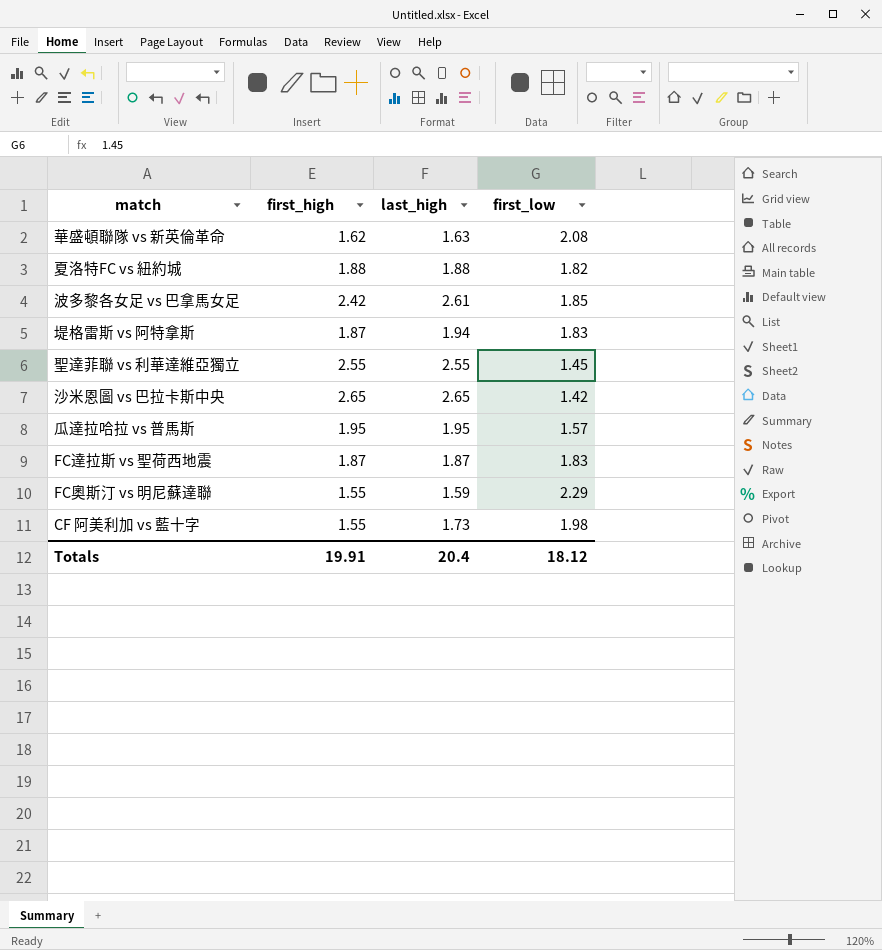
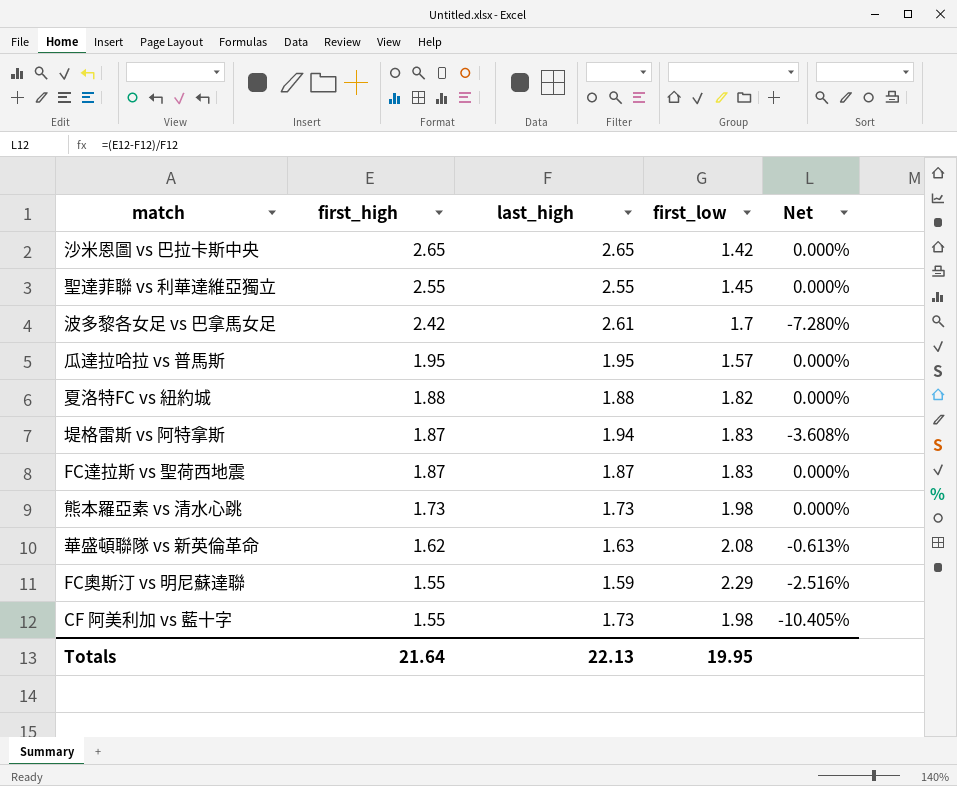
row order: none -> first_high descending
column Net | formula: none -> ([first_high] - [last_high]) / [last_high]
波多黎各女足 vs 巴拿馬女足 | first_low: 1.85 -> 1.7
row 熊本羅亞素 vs 清水心跳: none -> 1.73 | 1.73 | 1.98 | 0.000%
Totals | first_high: 19.91 -> 21.64
Totals | last_high: 20.4 -> 22.13
Totals | first_low: 18.12 -> 19.95

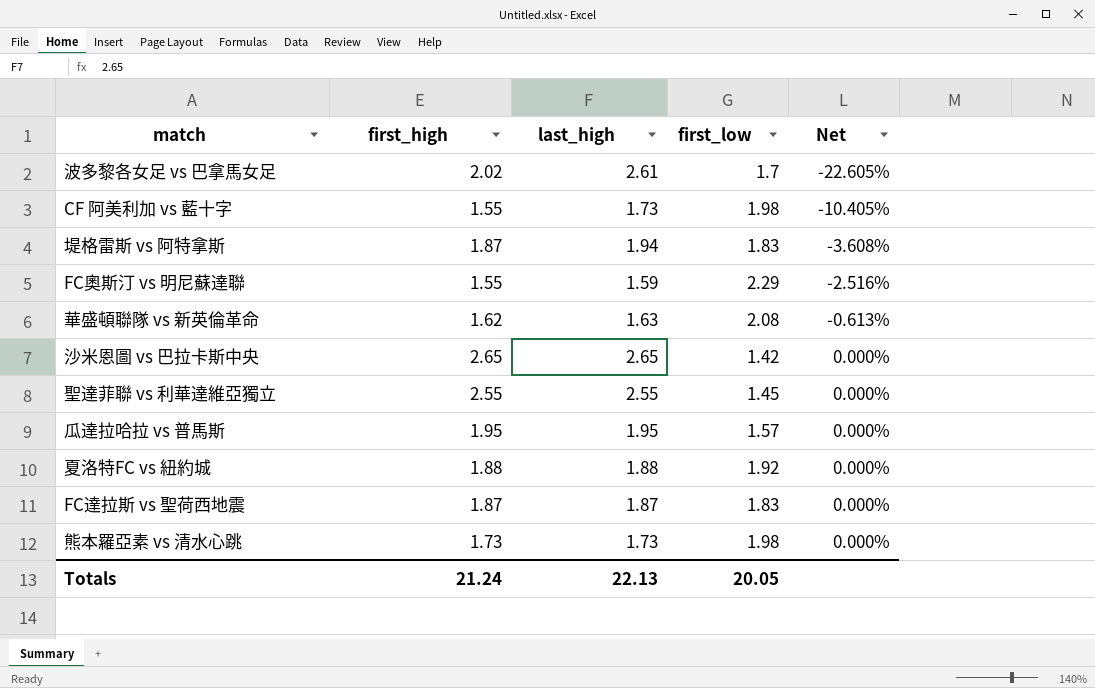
row order: first_high descending -> Net ascending
波多黎各女足 vs 巴拿馬女足 | first_high: 2.42 -> 2.02
波多黎各女足 vs 巴拿馬女足 | Net: -7.280% -> -22.605%
夏洛特FC vs 紐約城 | first_low: 1.82 -> 1.92
Totals | first_high: 21.64 -> 21.24
Totals | first_low: 19.95 -> 20.05

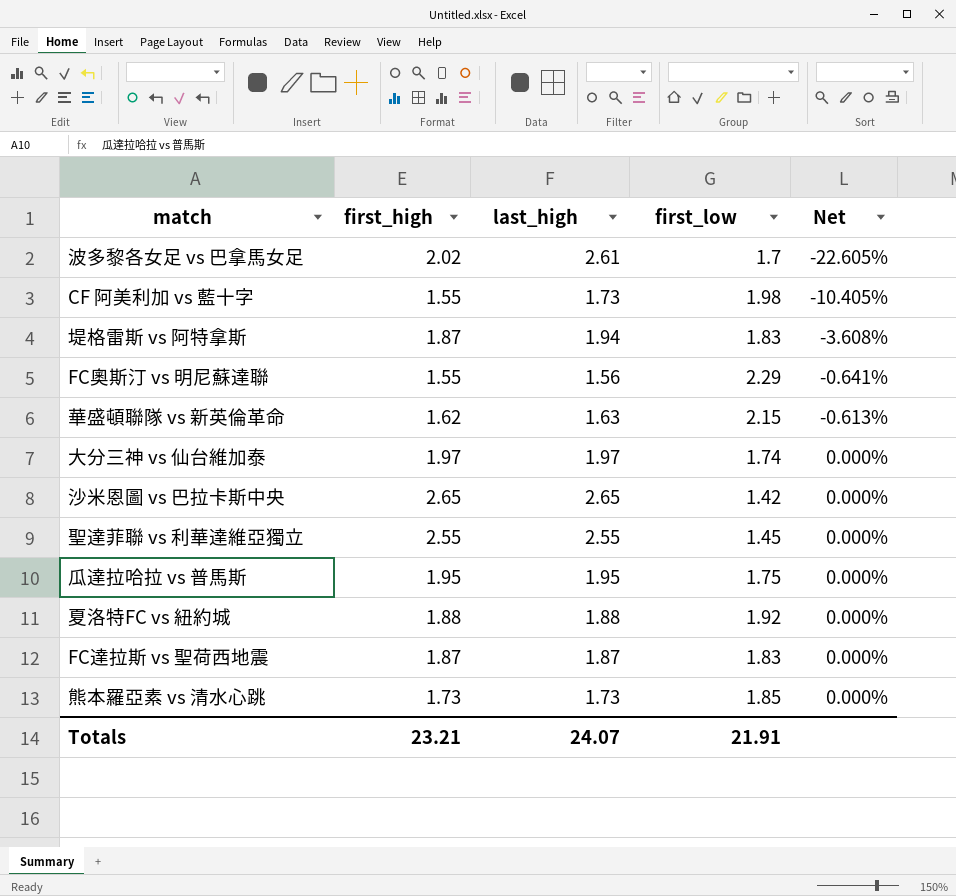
FC奧斯汀 vs 明尼蘇達聯 | last_high: 1.59 -> 1.56
FC奧斯汀 vs 明尼蘇達聯 | Net: -2.516% -> -0.641%
華盛頓聯隊 vs 新英倫革命 | first_low: 2.08 -> 2.15
row 大分三神 vs 仙台維加泰: none -> 1.97 | 1.97 | 1.74 | 0.000%
瓜達拉哈拉 vs 普馬斯 | first_low: 1.57 -> 1.75
熊本羅亞素 vs 清水心跳 | first_low: 1.98 -> 1.85
Totals | first_high: 21.24 -> 23.21
Totals | last_high: 22.13 -> 24.07
Totals | first_low: 20.05 -> 21.91

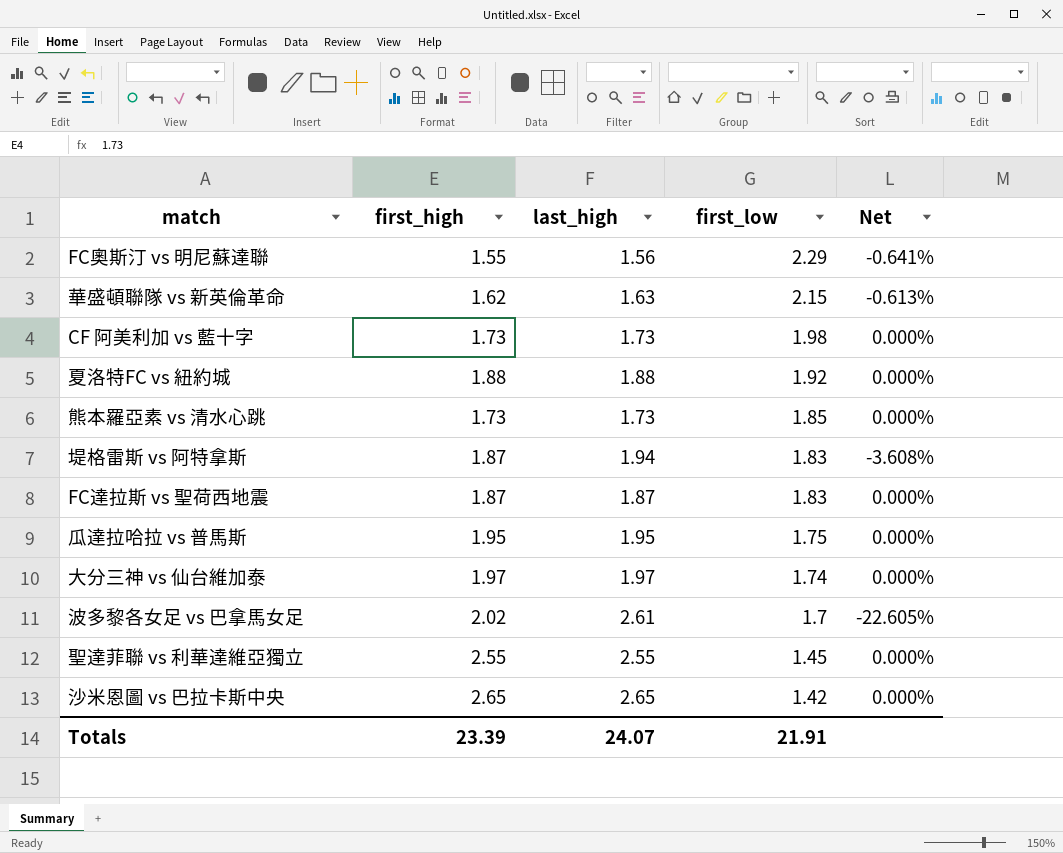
row order: Net ascending -> first_low descending
CF 阿美利加 vs 藍十字 | first_high: 1.55 -> 1.73
CF 阿美利加 vs 藍十字 | Net: -10.405% -> 0.000%
Totals | first_high: 23.21 -> 23.39

